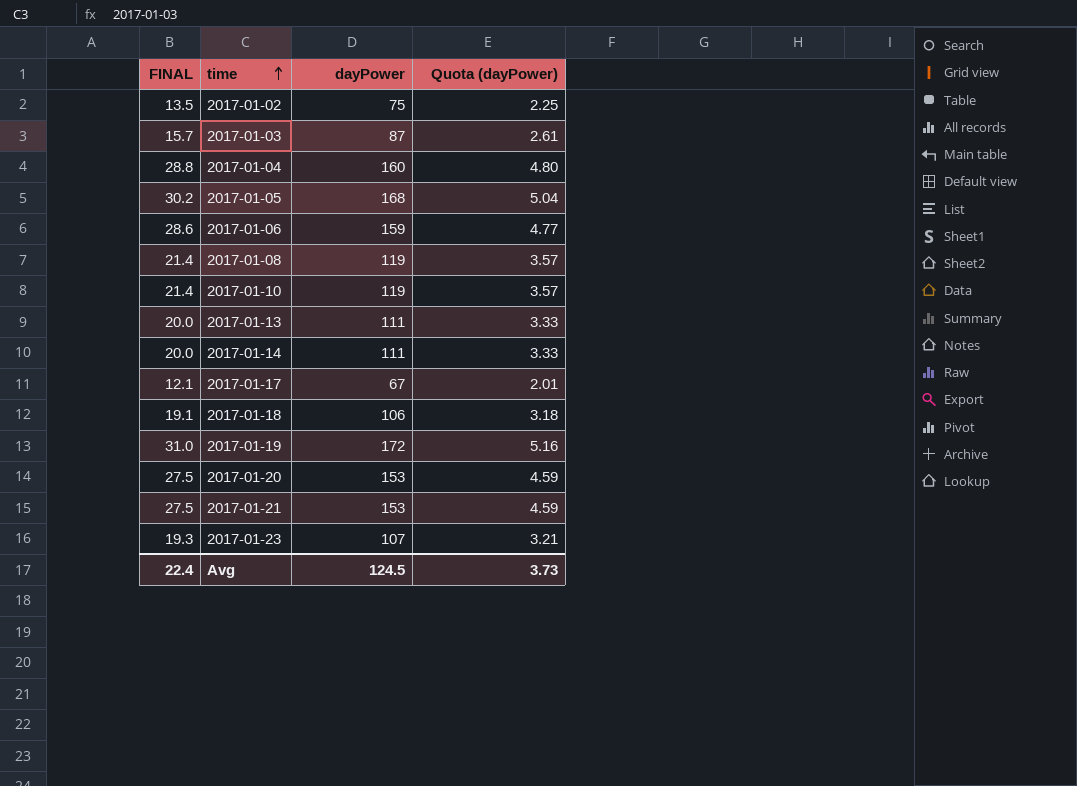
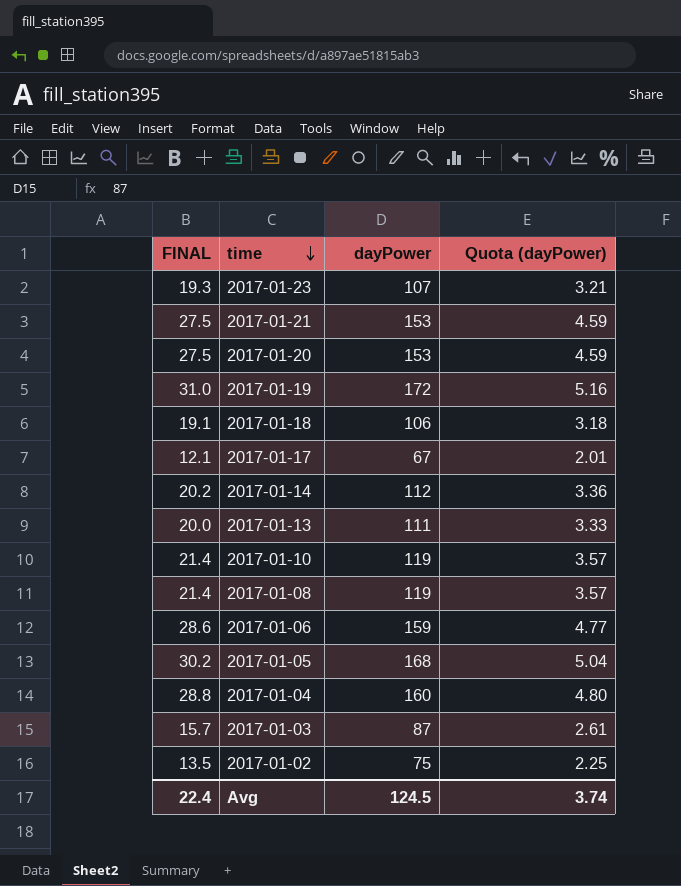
row order: time ascending -> time descending
2017-01-14 | FINAL: 20.0 -> 20.2
2017-01-14 | dayPower: 111 -> 112
2017-01-14 | Quota (dayPower): 3.33 -> 3.36
Avg | Quota (dayPower): 3.73 -> 3.74

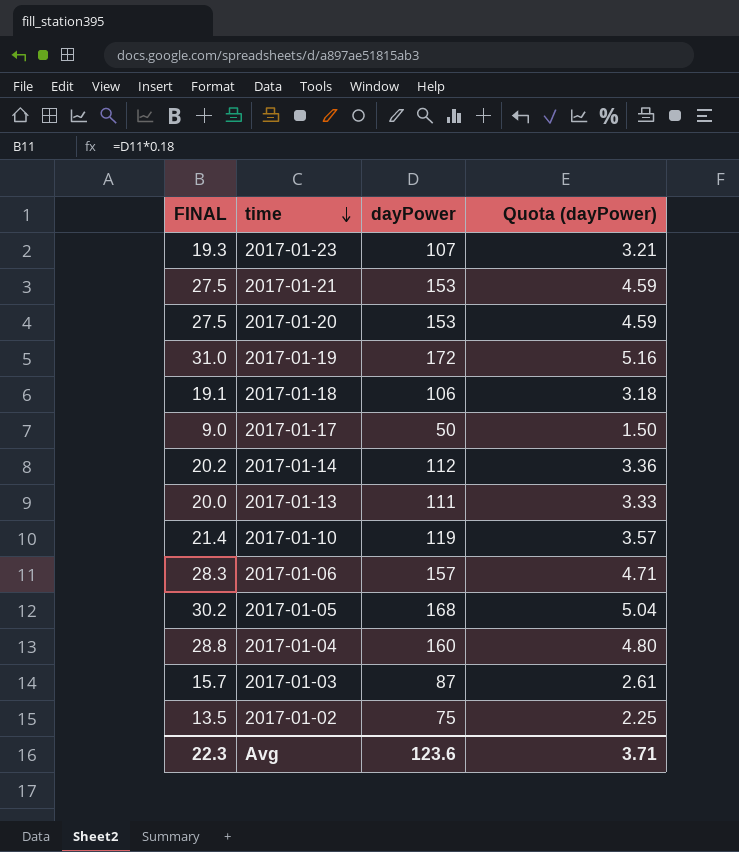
row 2017-01-08: 21.4 | 119 | 3.57 -> none
2017-01-17 | FINAL: 12.1 -> 9.0
2017-01-17 | dayPower: 67 -> 50
2017-01-17 | Quota (dayPower): 2.01 -> 1.50
2017-01-06 | FINAL: 28.6 -> 28.3
2017-01-06 | dayPower: 159 -> 157
2017-01-06 | Quota (dayPower): 4.77 -> 4.71
Avg | FINAL: 22.4 -> 22.3
Avg | dayPower: 124.5 -> 123.6
Avg | Quota (dayPower): 3.74 -> 3.71

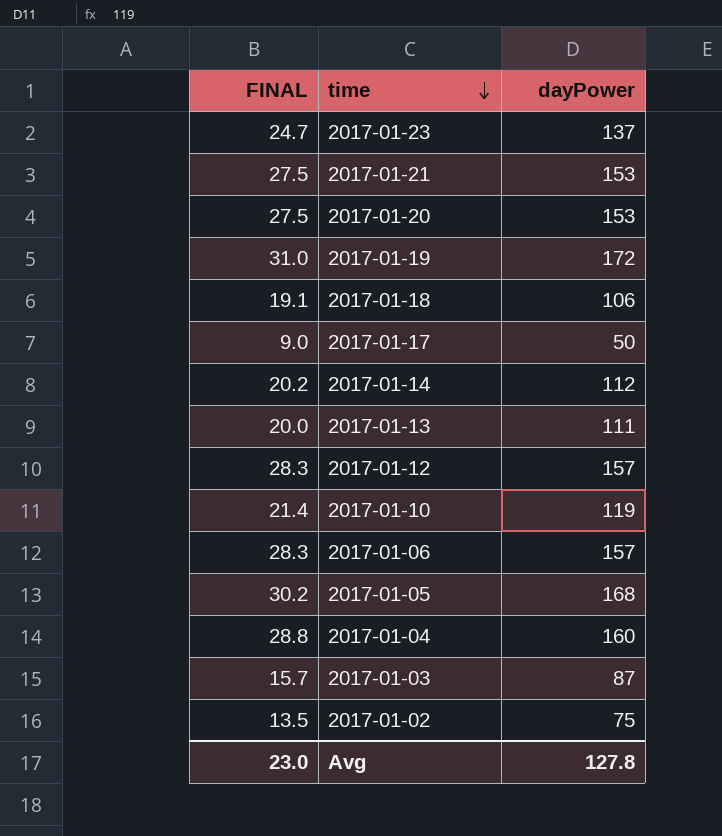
column Quota (dayPower) | formula: [dayPower] * 0.03 -> none
2017-01-23 | FINAL: 19.3 -> 24.7
2017-01-23 | dayPower: 107 -> 137
row 2017-01-12: none -> 28.3 | 157
Avg | FINAL: 22.3 -> 23.0
Avg | dayPower: 123.6 -> 127.8

